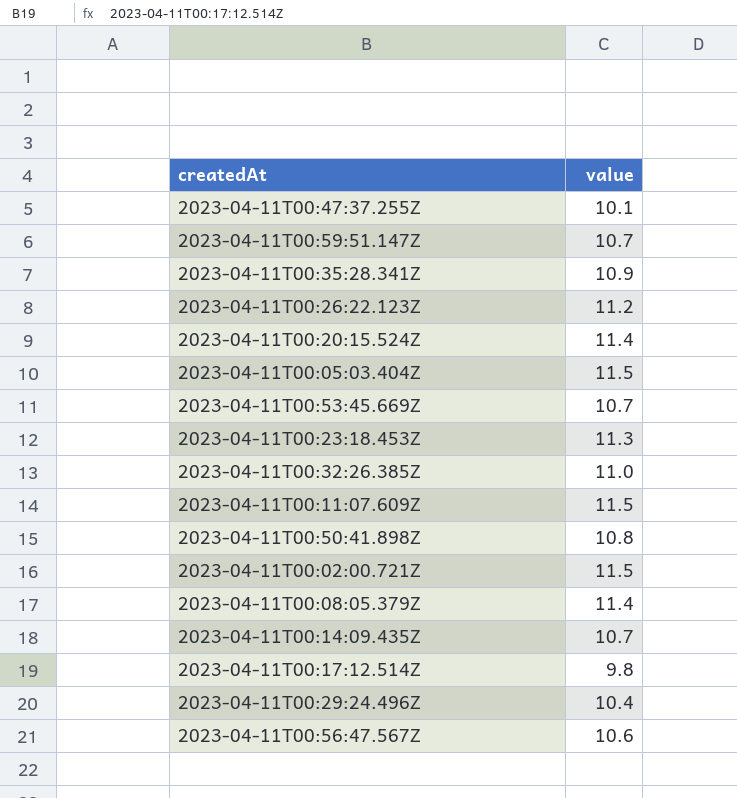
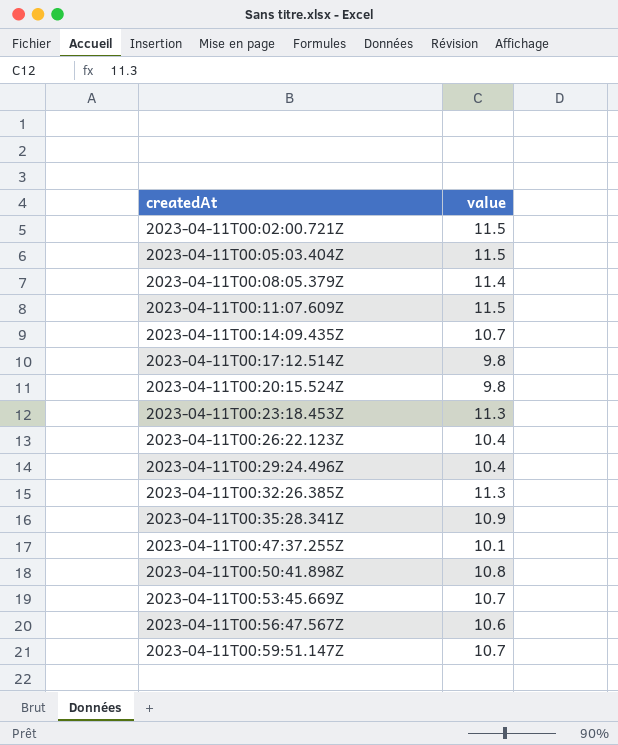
row order: none -> createdAt ascending
2023-04-11T00:20:15.524Z | value: 11.4 -> 9.8
2023-04-11T00:26:22.123Z | value: 11.2 -> 10.4
2023-04-11T00:32:26.385Z | value: 11.0 -> 11.3

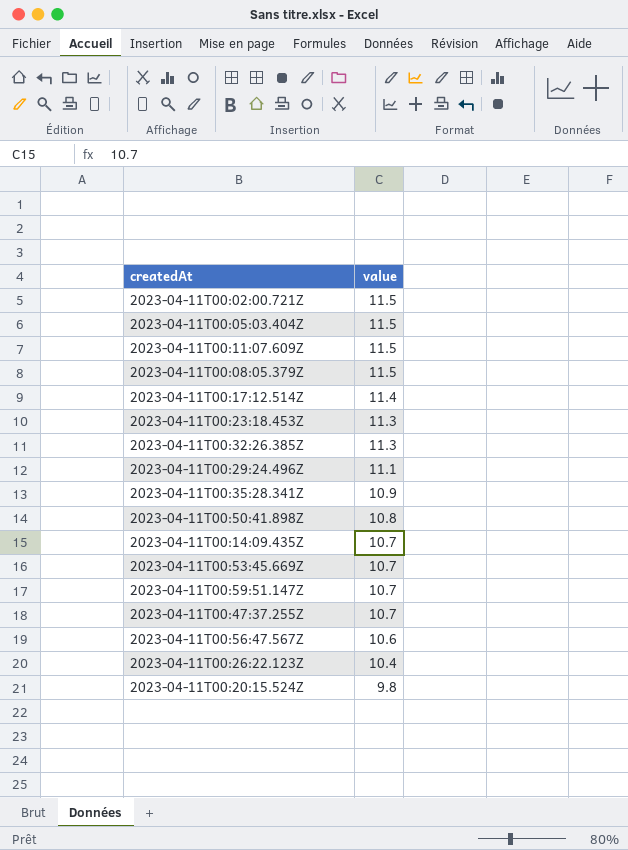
row order: createdAt ascending -> value descending
2023-04-11T00:08:05.379Z | value: 11.4 -> 11.5
2023-04-11T00:17:12.514Z | value: 9.8 -> 11.4
2023-04-11T00:29:24.496Z | value: 10.4 -> 11.1
2023-04-11T00:47:37.255Z | value: 10.1 -> 10.7

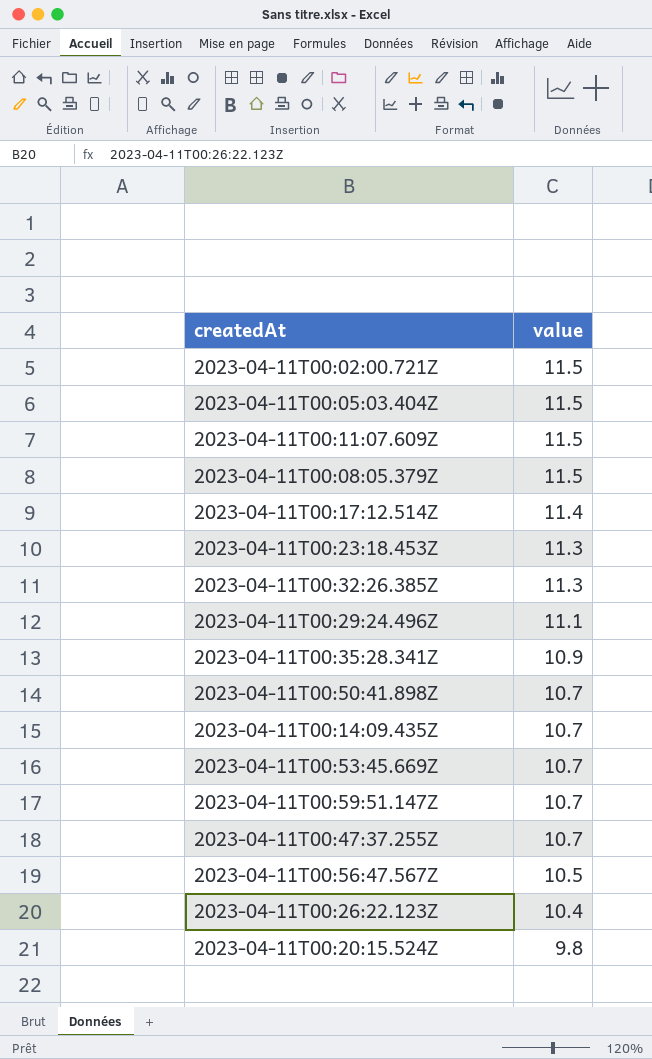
2023-04-11T00:50:41.898Z | value: 10.8 -> 10.7
2023-04-11T00:56:47.567Z | value: 10.6 -> 10.5

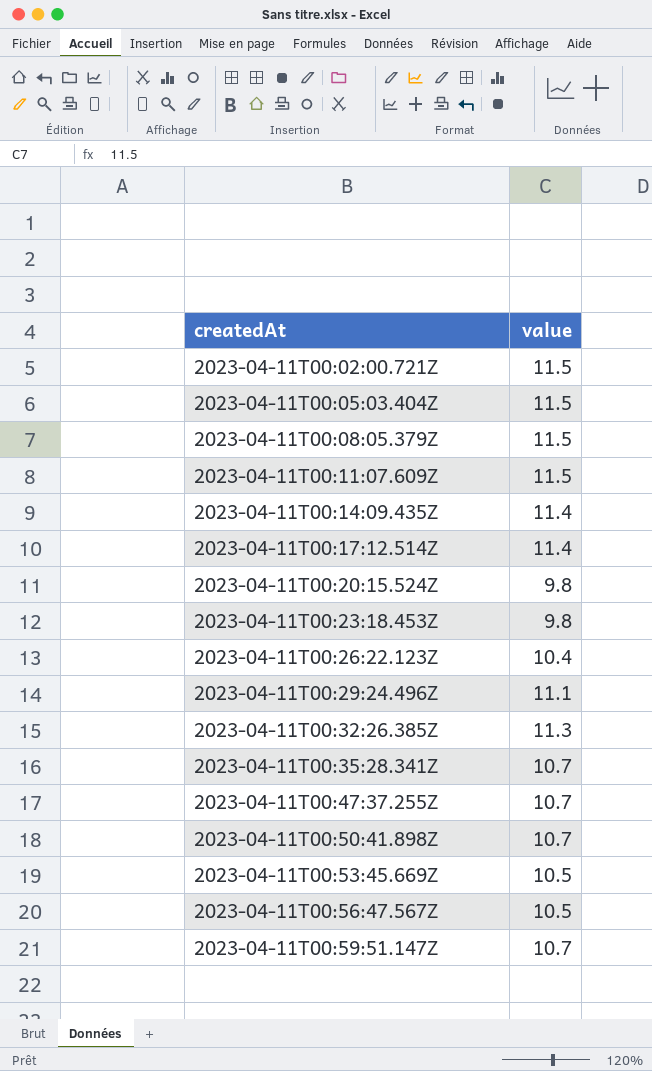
row order: value descending -> createdAt ascending
2023-04-11T00:14:09.435Z | value: 10.7 -> 11.4
2023-04-11T00:23:18.453Z | value: 11.3 -> 9.8
2023-04-11T00:35:28.341Z | value: 10.9 -> 10.7
2023-04-11T00:53:45.669Z | value: 10.7 -> 10.5

